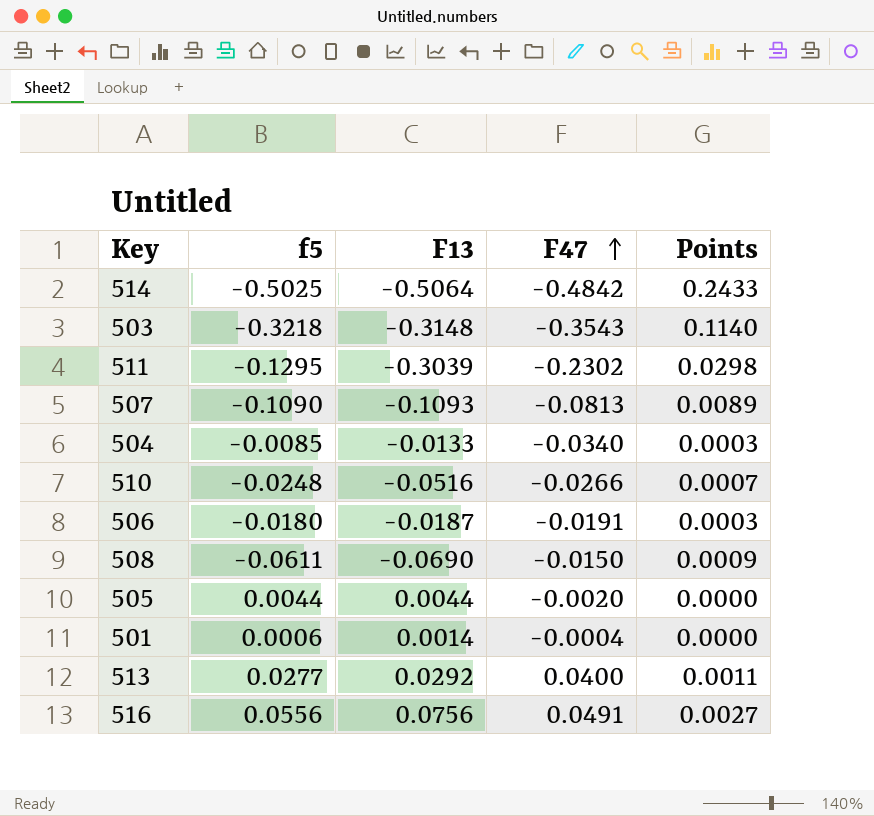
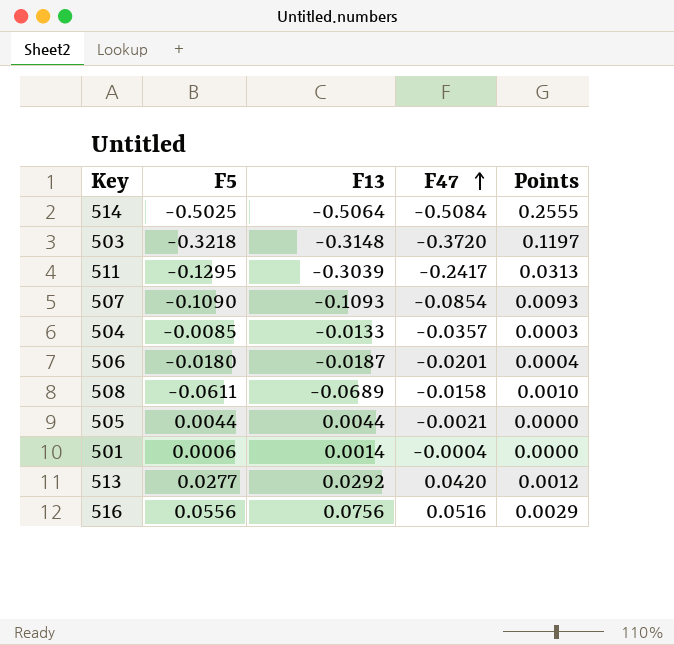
column name: f5 -> F5
row 510: -0.0248 | -0.0516 | -0.0266 | 0.0007 -> none
514 | F47: -0.4842 -> -0.5084
514 | Points: 0.2433 -> 0.2555
503 | F47: -0.3543 -> -0.3720
503 | Points: 0.1140 -> 0.1197
511 | F47: -0.2302 -> -0.2417
511 | Points: 0.0298 -> 0.0313
507 | F47: -0.0813 -> -0.0854
507 | Points: 0.0089 -> 0.0093
504 | F47: -0.0340 -> -0.0357
506 | F47: -0.0191 -> -0.0201
506 | Points: 0.0003 -> 0.0004
508 | F13: -0.0690 -> -0.0689
508 | F47: -0.0150 -> -0.0158
508 | Points: 0.0009 -> 0.0010
505 | F47: -0.0020 -> -0.0021
513 | F47: 0.0400 -> 0.0420
513 | Points: 0.0011 -> 0.0012
516 | F47: 0.0491 -> 0.0516
516 | Points: 0.0027 -> 0.0029

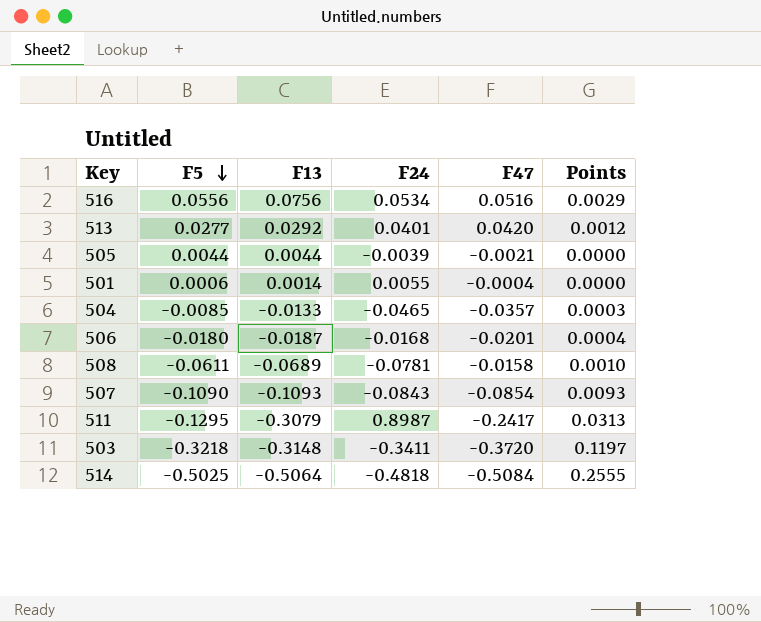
row order: F47 ascending -> F5 descending
column F24 | position: none -> 4
511 | F13: -0.3039 -> -0.3079

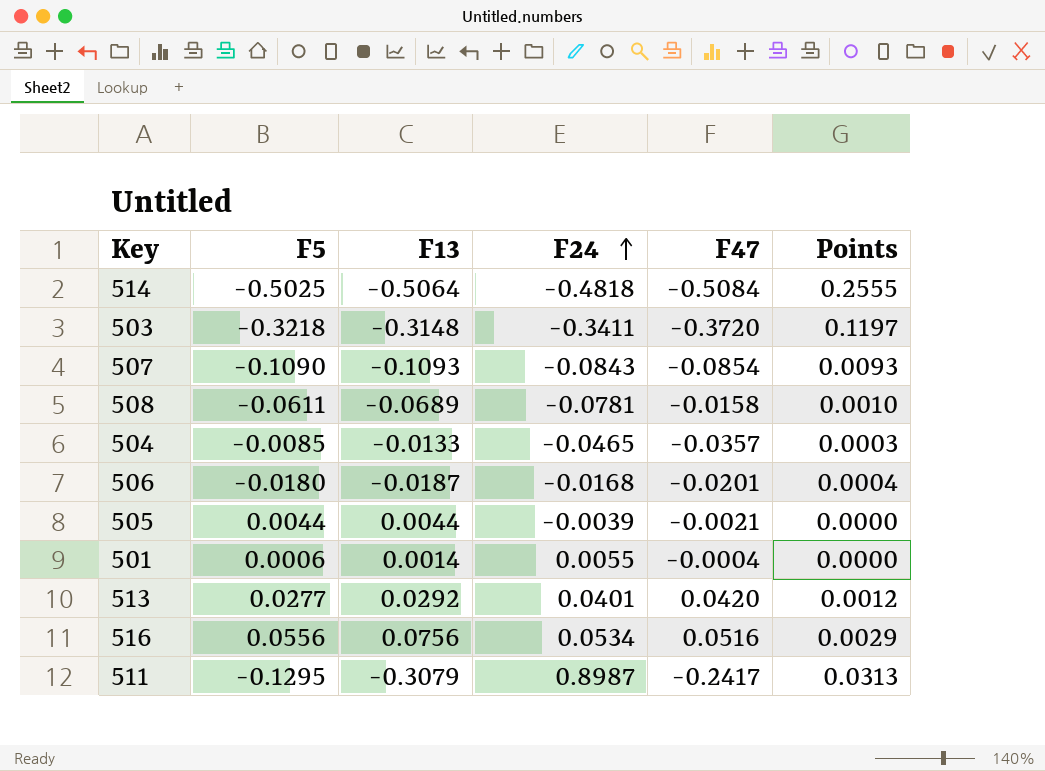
row order: F5 descending -> F24 ascending

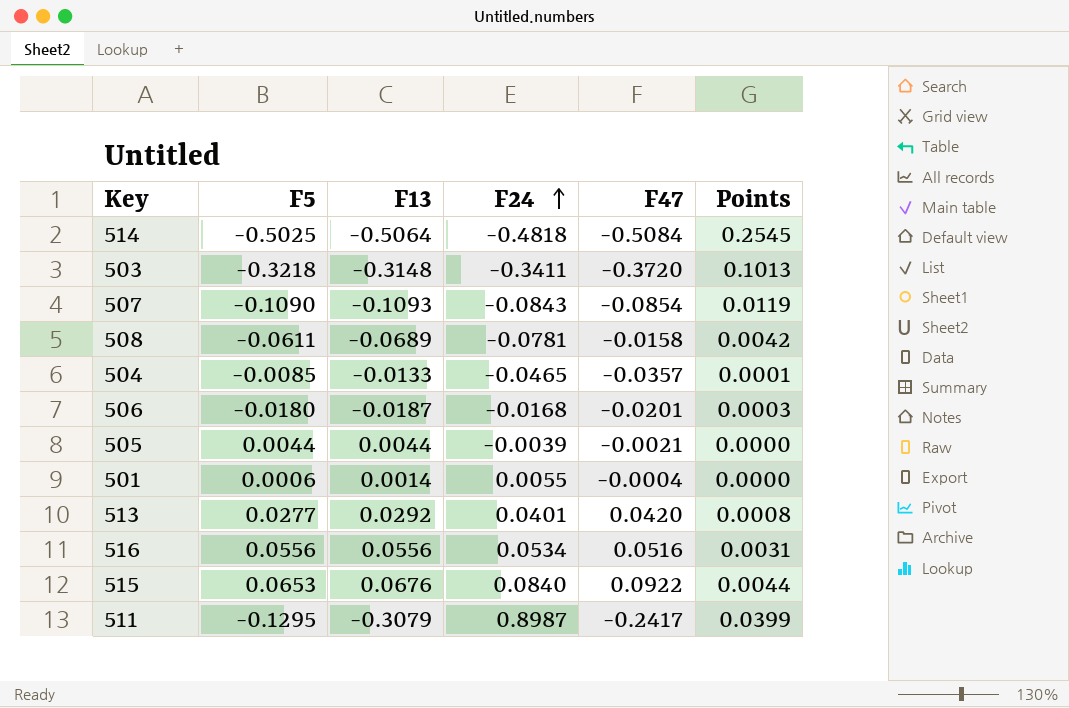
column Points | formula: [F5] * [F47] -> [F5] * [F13]
516 | F13: 0.0756 -> 0.0556
row 515: none -> 0.0653 | 0.0676 | 0.0840 | 0.0922 | 0.0044

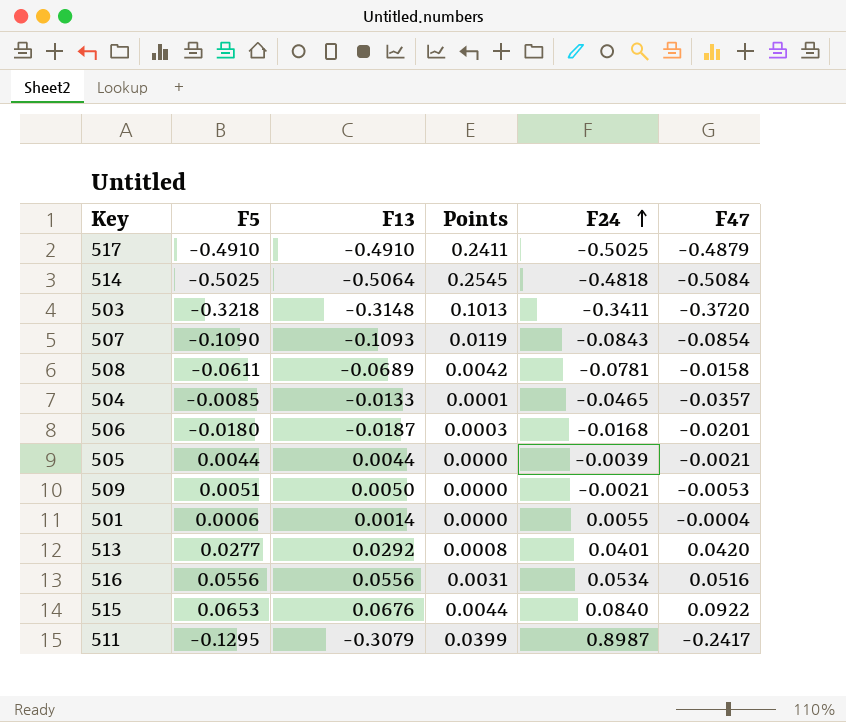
column Points | position: 6 -> 4
row 517: none -> -0.4910 | -0.4910 | 0.2411 | -0.5025 | -0.4879
row 509: none -> 0.0051 | 0.0050 | 0.0000 | -0.0021 | -0.0053

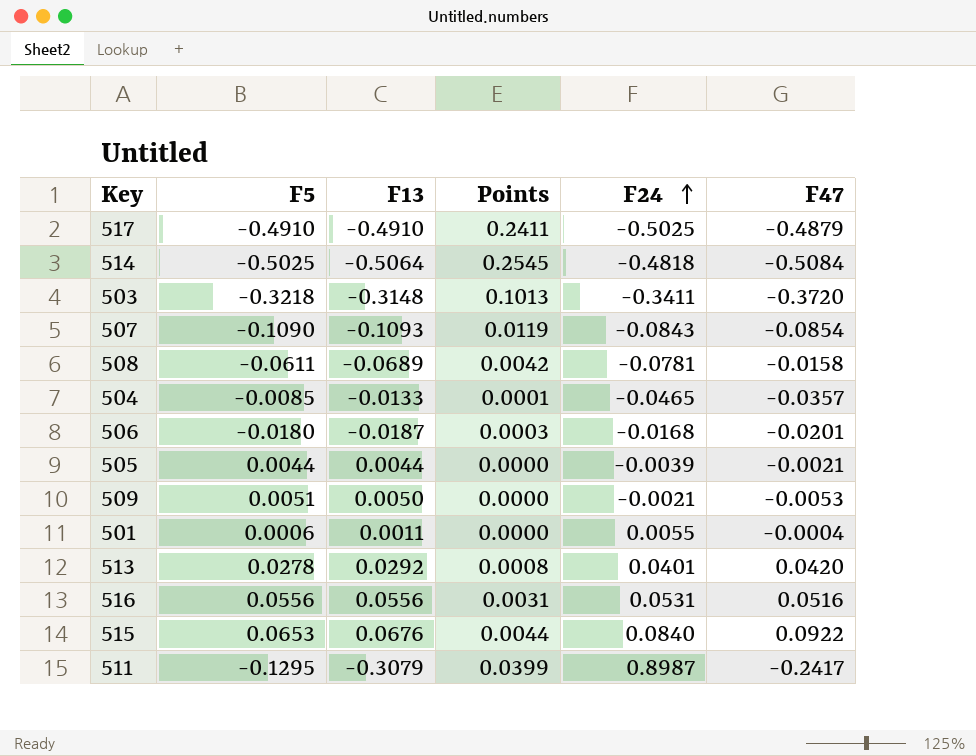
501 | F13: 0.0014 -> 0.0011
513 | F5: 0.0277 -> 0.0278
516 | F24: 0.0534 -> 0.0531

